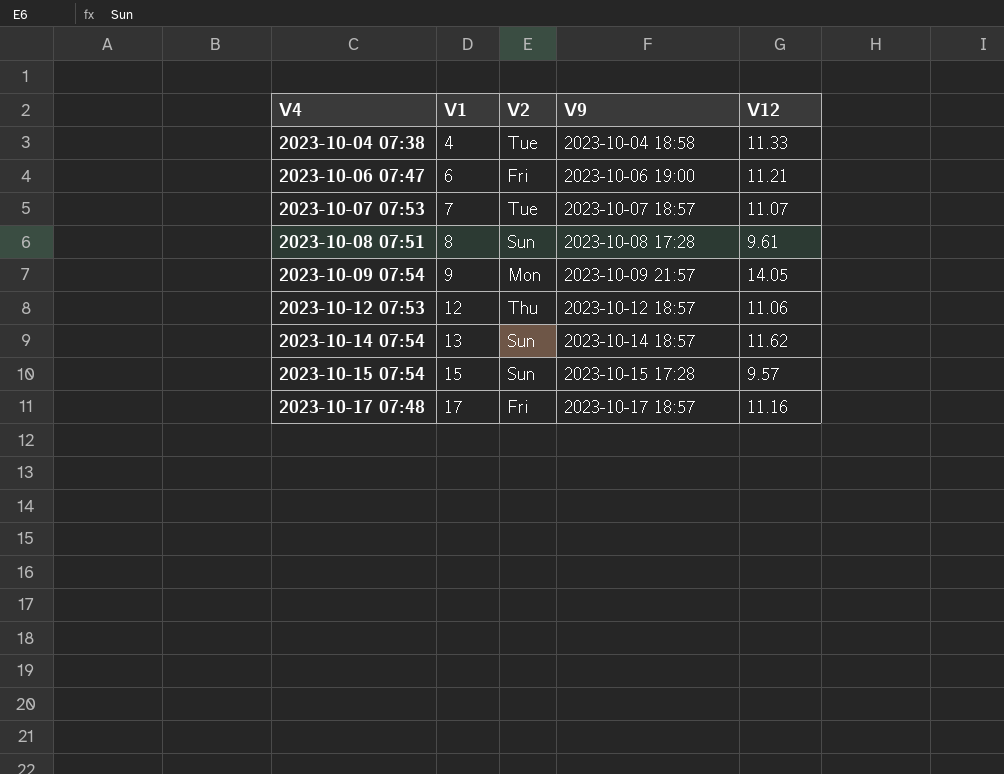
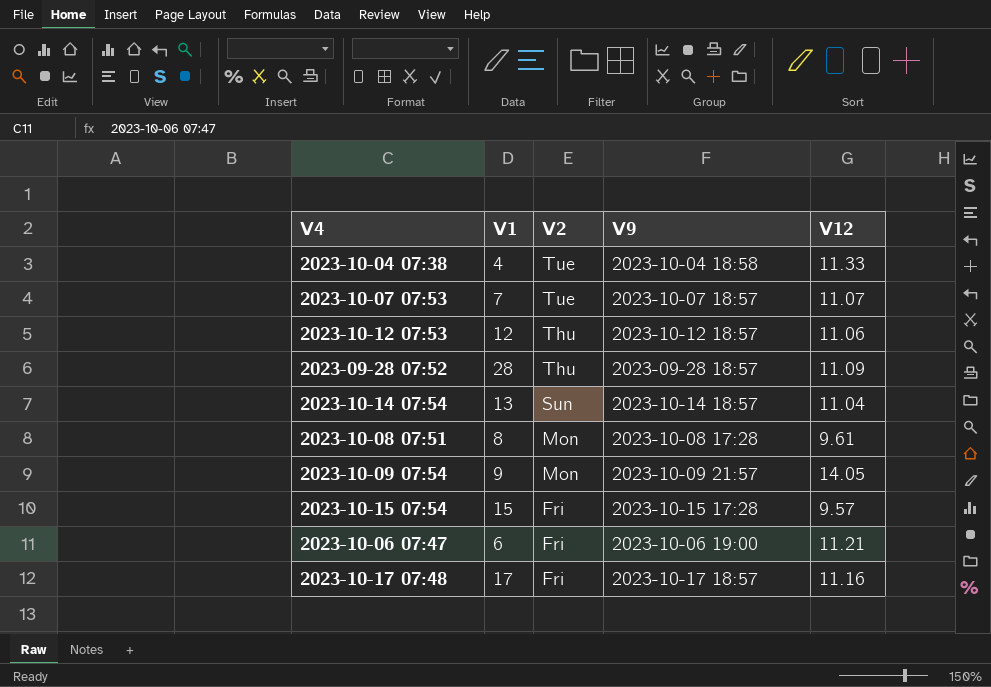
row order: V4 ascending -> V2 descending
row 2023-09-28 07:52: none -> 28 | Thu | 2023-09-28 18:57 | 11.09
2023-10-14 07:54 | V12: 11.62 -> 11.04
2023-10-08 07:51 | V2: Sun -> Mon
2023-10-15 07:54 | V2: Sun -> Fri

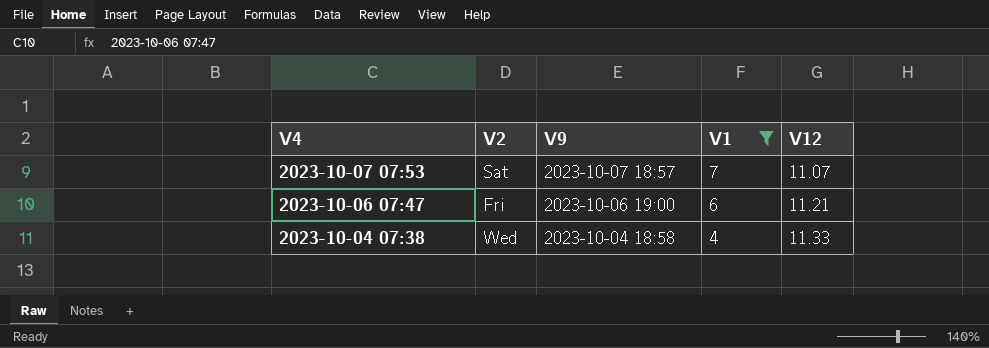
filter: none -> V1 <= 7
row order: V2 descending -> V4 descending
column V1 | position: 2 -> 4
2023-10-07 07:53 | V2: Tue -> Sat
2023-10-04 07:38 | V2: Tue -> Wed

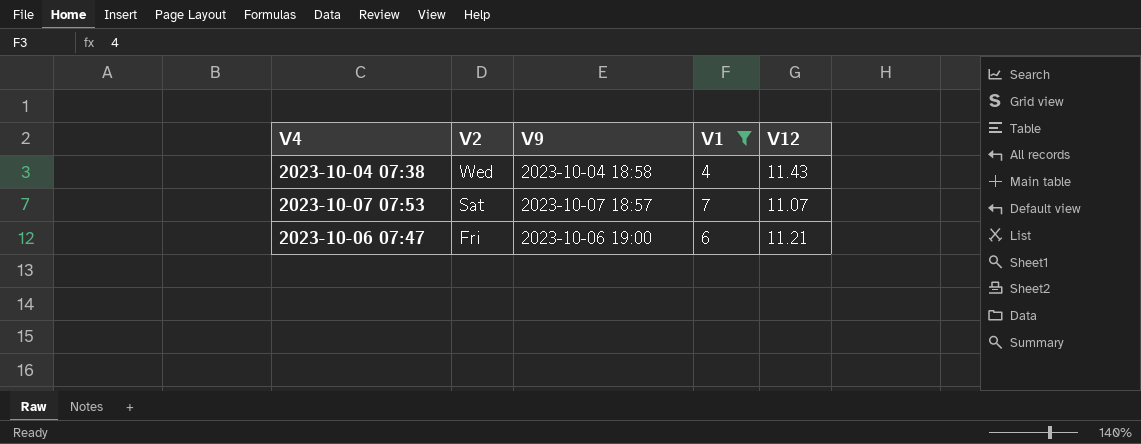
row order: V4 descending -> V2 descending
2023-10-04 07:38 | V12: 11.33 -> 11.43

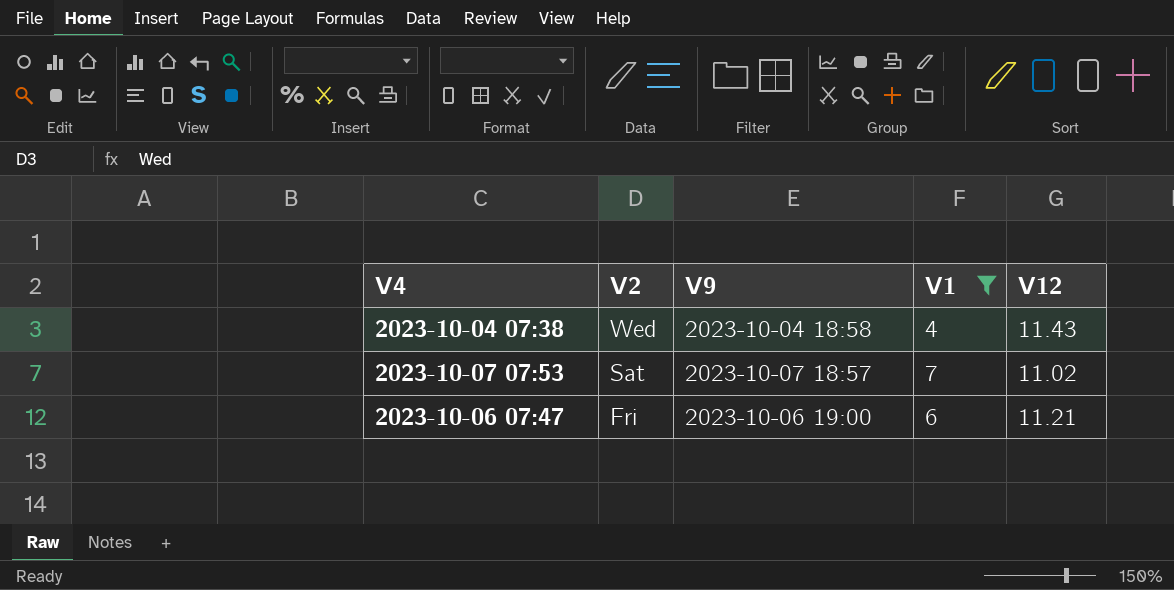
2023-10-07 07:53 | V12: 11.07 -> 11.02

